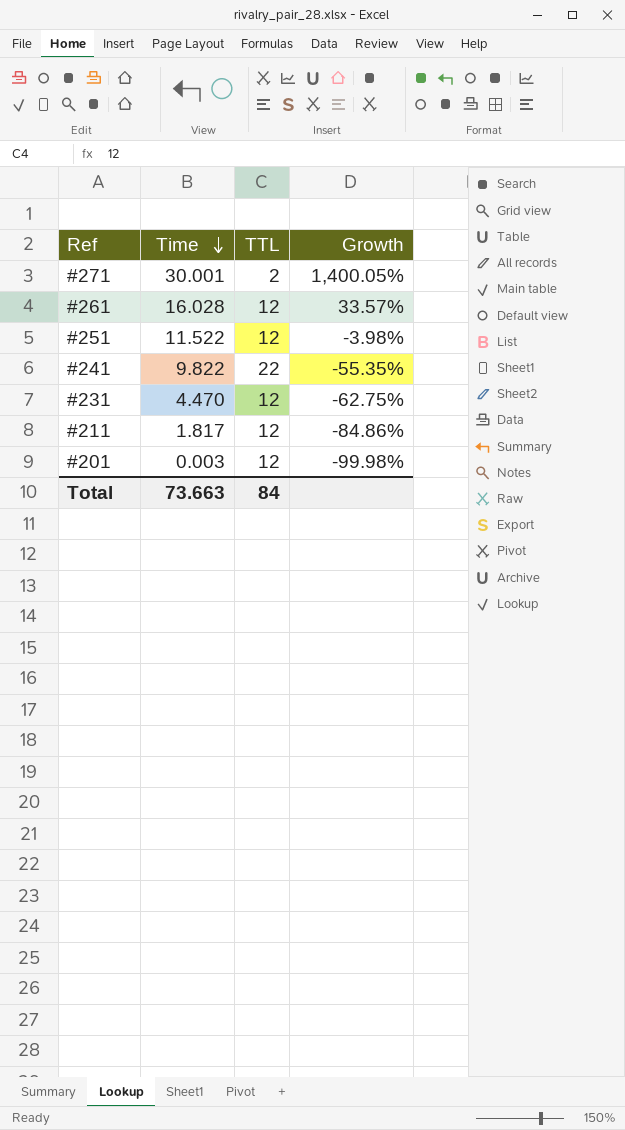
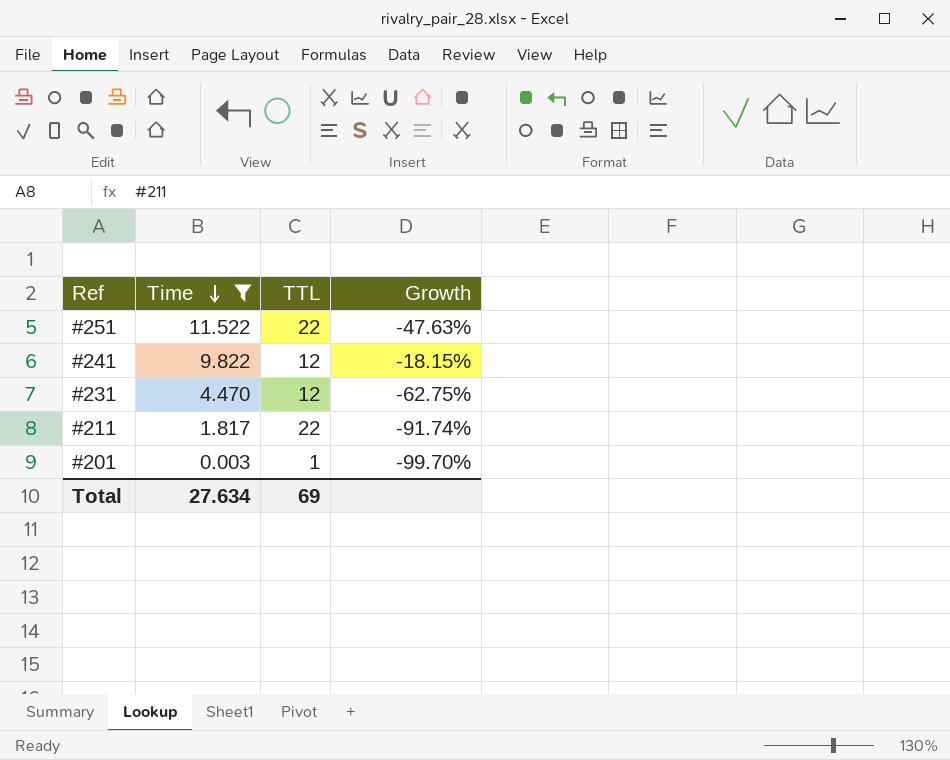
filter: none -> Time <= 11.522
#251 | TTL: 12 -> 22
#251 | Growth: -3.98% -> -47.63%
#241 | TTL: 22 -> 12
#241 | Growth: -55.35% -> -18.15%
#211 | TTL: 12 -> 22
#211 | Growth: -84.86% -> -91.74%
#201 | TTL: 12 -> 1
#201 | Growth: -99.98% -> -99.70%
Total | Time: 73.663 -> 27.634
Total | TTL: 84 -> 69

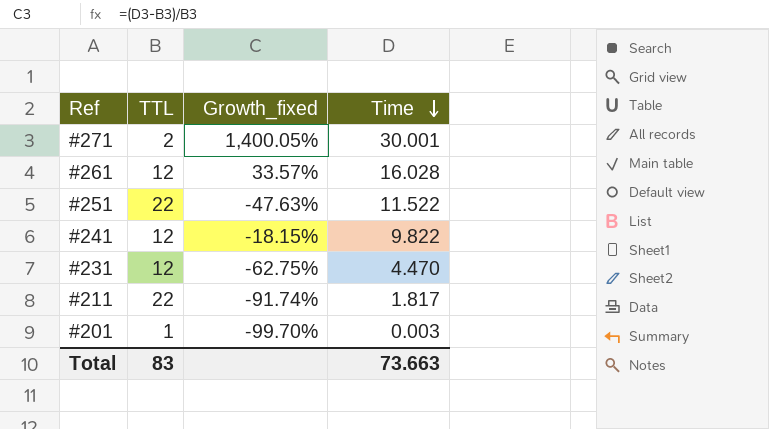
filter: Time <= 11.522 -> none
column name: Growth -> Growth_fixed
column Time | position: 2 -> 4
Total | TTL: 69 -> 83
Total | Time: 27.634 -> 73.663

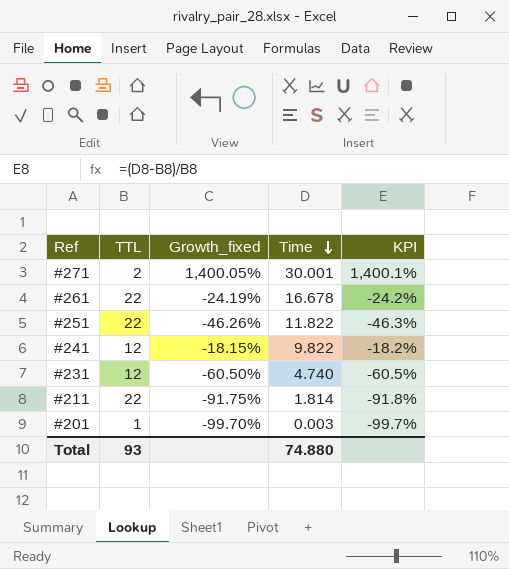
column KPI | formula: none -> ([Time] - [TTL]) / [TTL]
#261 | TTL: 12 -> 22
#261 | Growth_fixed: 33.57% -> -24.19%
#261 | Time: 16.028 -> 16.678
#251 | Growth_fixed: -47.63% -> -46.26%
#251 | Time: 11.522 -> 11.822
#231 | Growth_fixed: -62.75% -> -60.50%
#231 | Time: 4.470 -> 4.740
#211 | Growth_fixed: -91.74% -> -91.75%
#211 | Time: 1.817 -> 1.814
Total | TTL: 83 -> 93
Total | Time: 73.663 -> 74.880

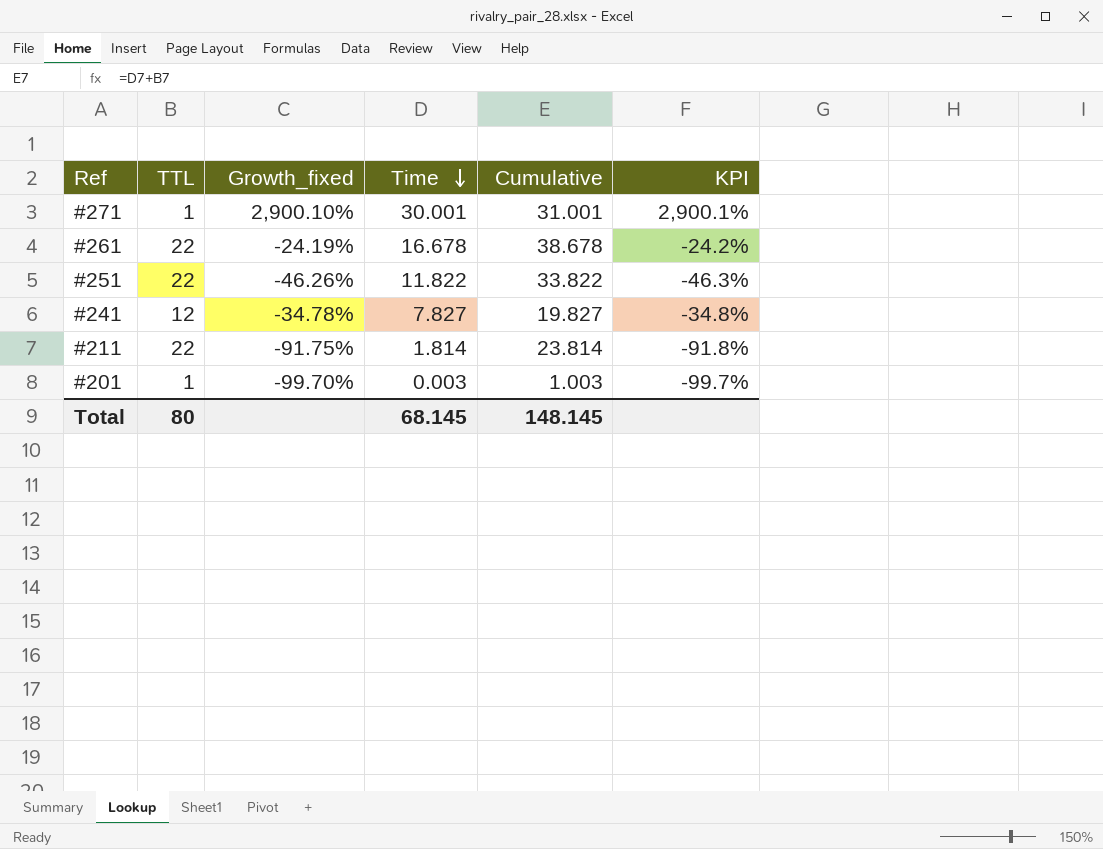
column Cumulative | formula: none -> [TTL] + [Time]
row #231: 12 | -60.50% | 4.740 | -60.5% -> none
#271 | TTL: 2 -> 1
#271 | Growth_fixed: 1,400.05% -> 2,900.10%
#271 | KPI: 1,400.1% -> 2,900.1%
#241 | Growth_fixed: -18.15% -> -34.78%
#241 | Time: 9.822 -> 7.827
#241 | KPI: -18.2% -> -34.8%
Total | TTL: 93 -> 80
Total | Time: 74.880 -> 68.145

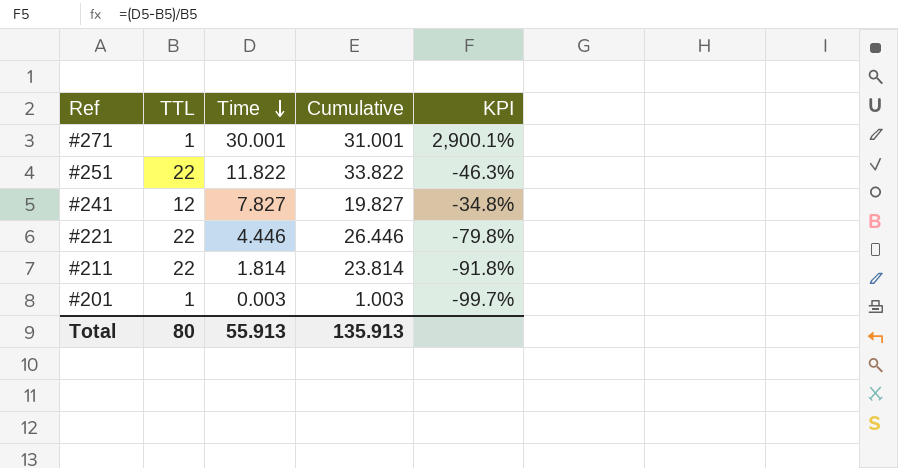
column Growth_fixed | formula: ([Time] - [TTL]) / [TTL] -> none
row #261: 22 | -24.19% | 16.678 | 38.678 | -24.2% -> none
row #221: none -> 22 | 4.446 | 26.446 | -79.8%
Total | Time: 68.145 -> 55.913
Total | Cumulative: 148.145 -> 135.913

